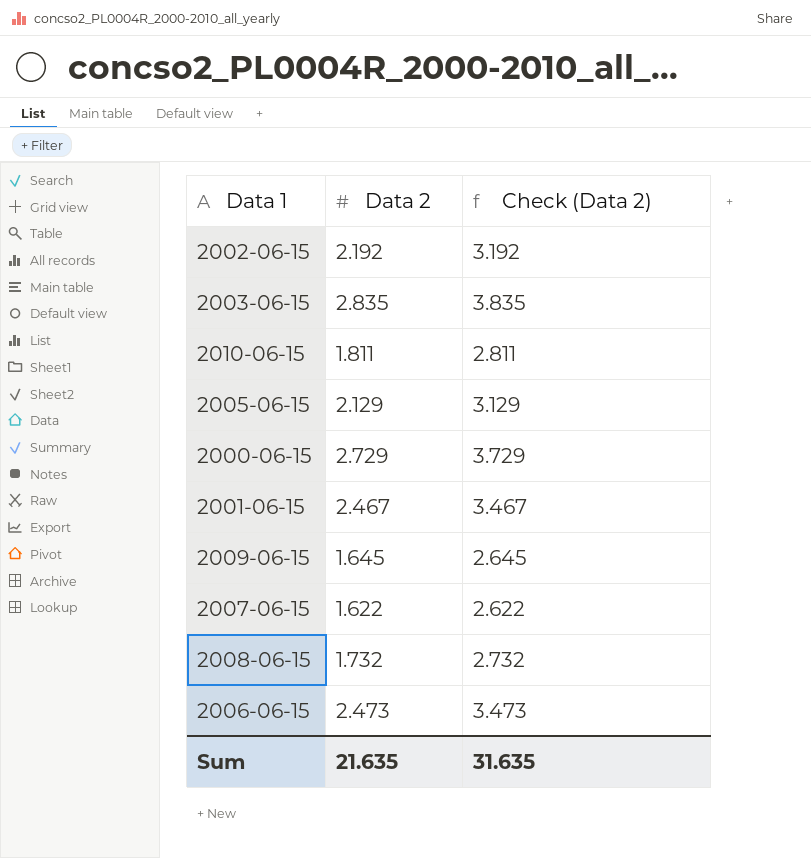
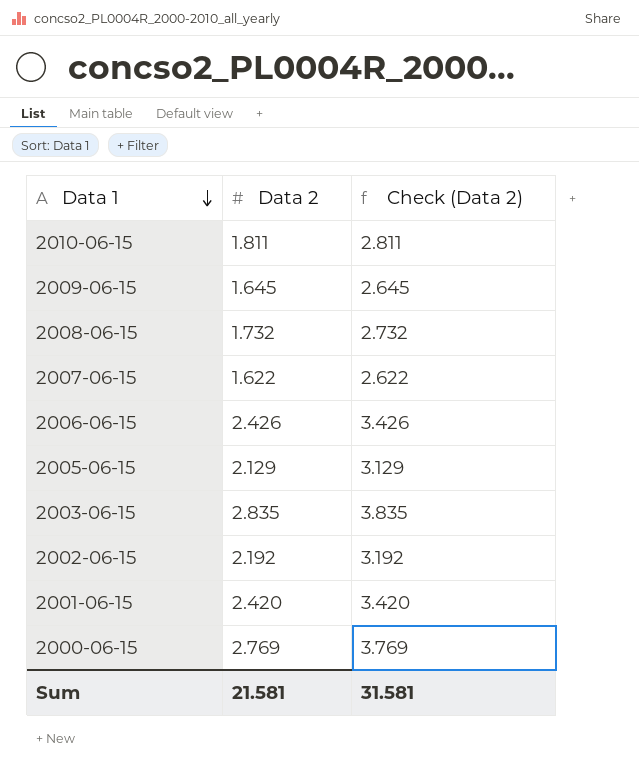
row order: none -> Data 1 descending
2006-06-15 | Data 2: 2.473 -> 2.426
2006-06-15 | Check (Data 2): 3.473 -> 3.426
2001-06-15 | Data 2: 2.467 -> 2.420
2001-06-15 | Check (Data 2): 3.467 -> 3.420
2000-06-15 | Data 2: 2.729 -> 2.769
2000-06-15 | Check (Data 2): 3.729 -> 3.769
Sum | Data 2: 21.635 -> 21.581
Sum | Check (Data 2): 31.635 -> 31.581

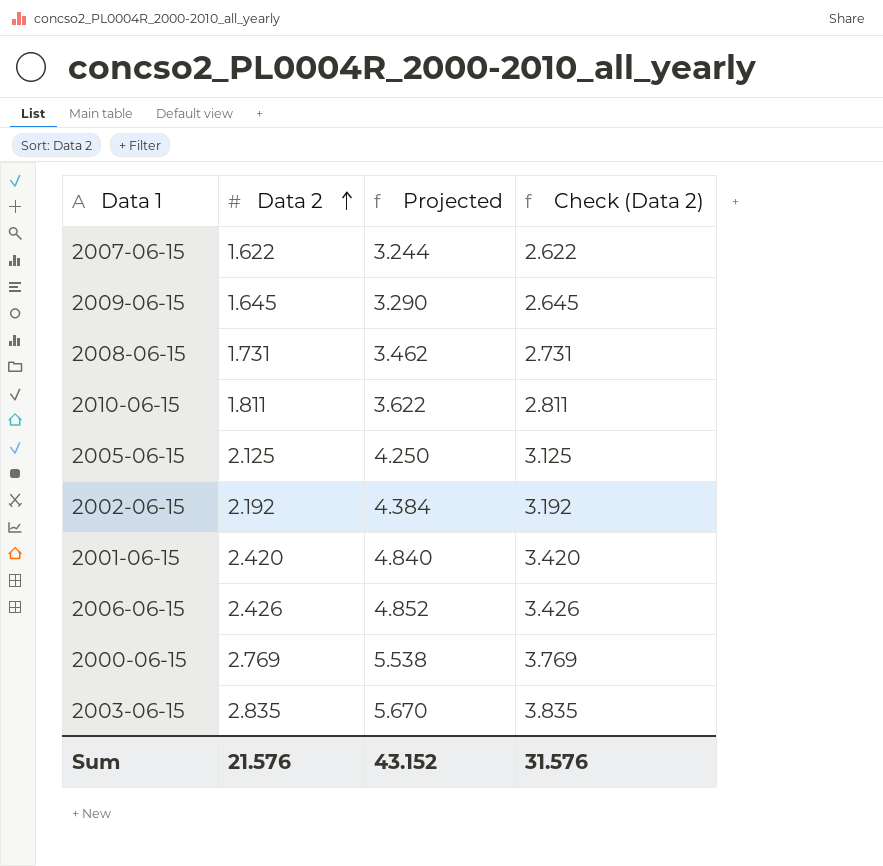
row order: Data 1 descending -> Data 2 ascending
column Projected | formula: none -> [Data 2] * 2
2008-06-15 | Data 2: 1.732 -> 1.731
2008-06-15 | Check (Data 2): 2.732 -> 2.731
2005-06-15 | Data 2: 2.129 -> 2.125
2005-06-15 | Check (Data 2): 3.129 -> 3.125
Sum | Data 2: 21.581 -> 21.576
Sum | Check (Data 2): 31.581 -> 31.576

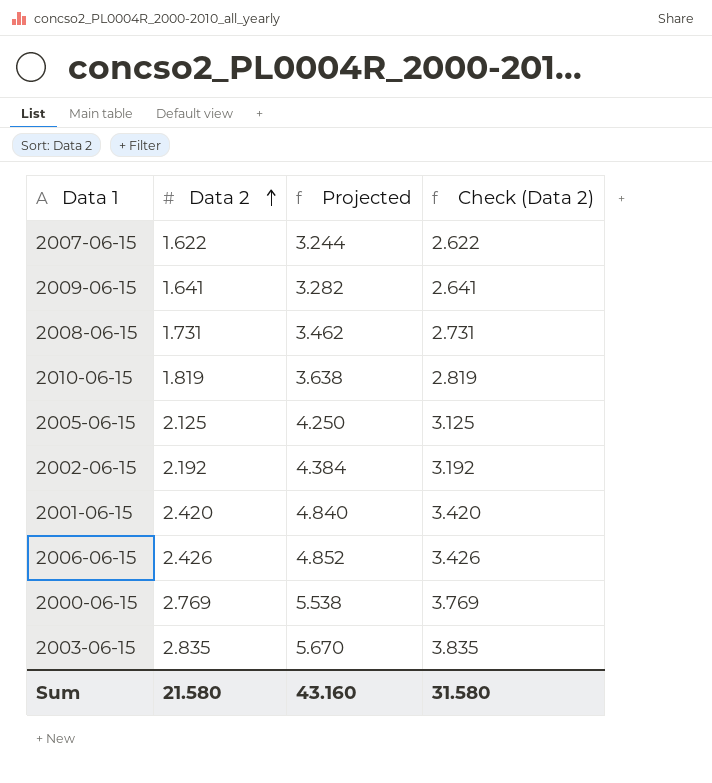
2009-06-15 | Data 2: 1.645 -> 1.641
2009-06-15 | Projected: 3.290 -> 3.282
2009-06-15 | Check (Data 2): 2.645 -> 2.641
2010-06-15 | Data 2: 1.811 -> 1.819
2010-06-15 | Projected: 3.622 -> 3.638
2010-06-15 | Check (Data 2): 2.811 -> 2.819
Sum | Data 2: 21.576 -> 21.580
Sum | Projected: 43.152 -> 43.160
Sum | Check (Data 2): 31.576 -> 31.580

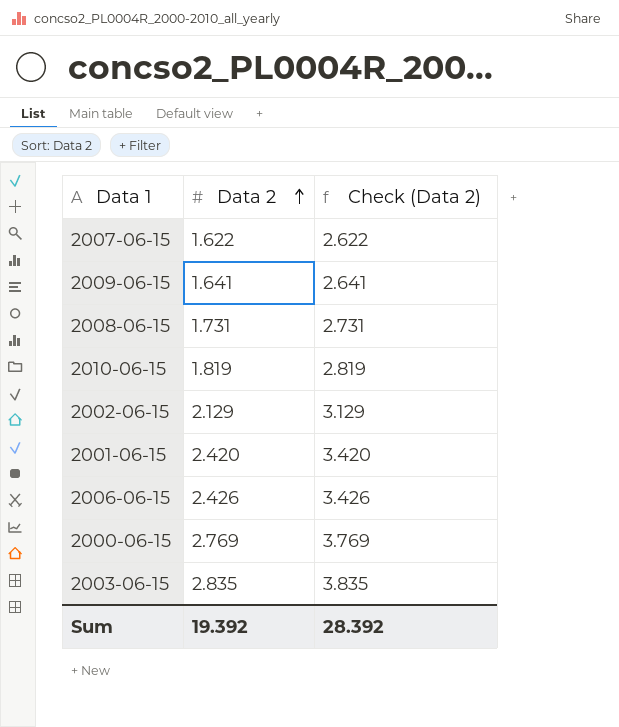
column Projected | formula: [Data 2] * 2 -> none
row 2005-06-15: 2.125 | 4.250 | 3.125 -> none
2002-06-15 | Data 2: 2.192 -> 2.129
2002-06-15 | Check (Data 2): 3.192 -> 3.129
Sum | Data 2: 21.580 -> 19.392
Sum | Check (Data 2): 31.580 -> 28.392

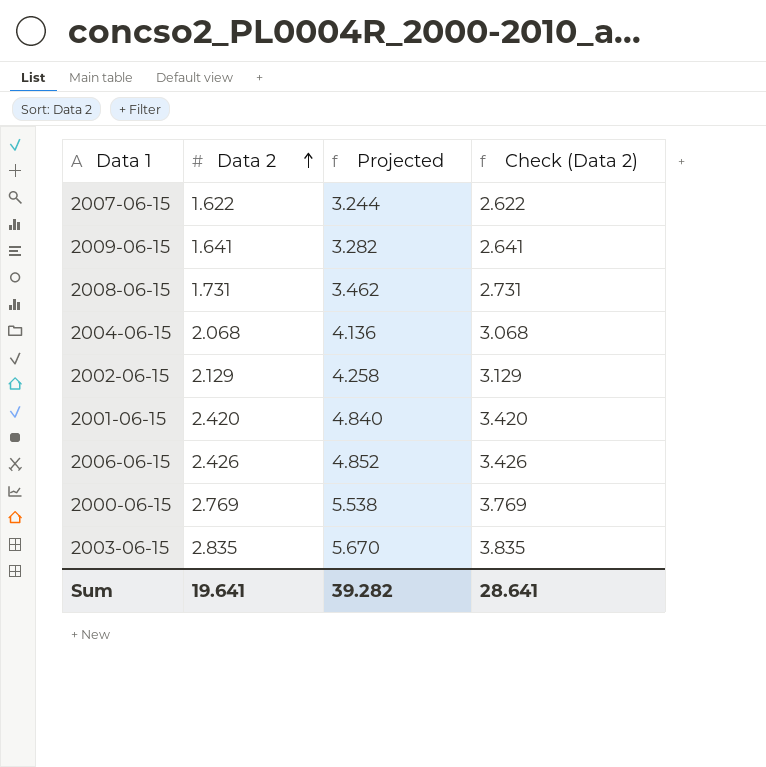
column Projected | formula: none -> [Data 2] * 2
row 2010-06-15: 1.819 | 2.819 -> none
row 2004-06-15: none -> 2.068 | 4.136 | 3.068
Sum | Data 2: 19.392 -> 19.641
Sum | Check (Data 2): 28.392 -> 28.641

